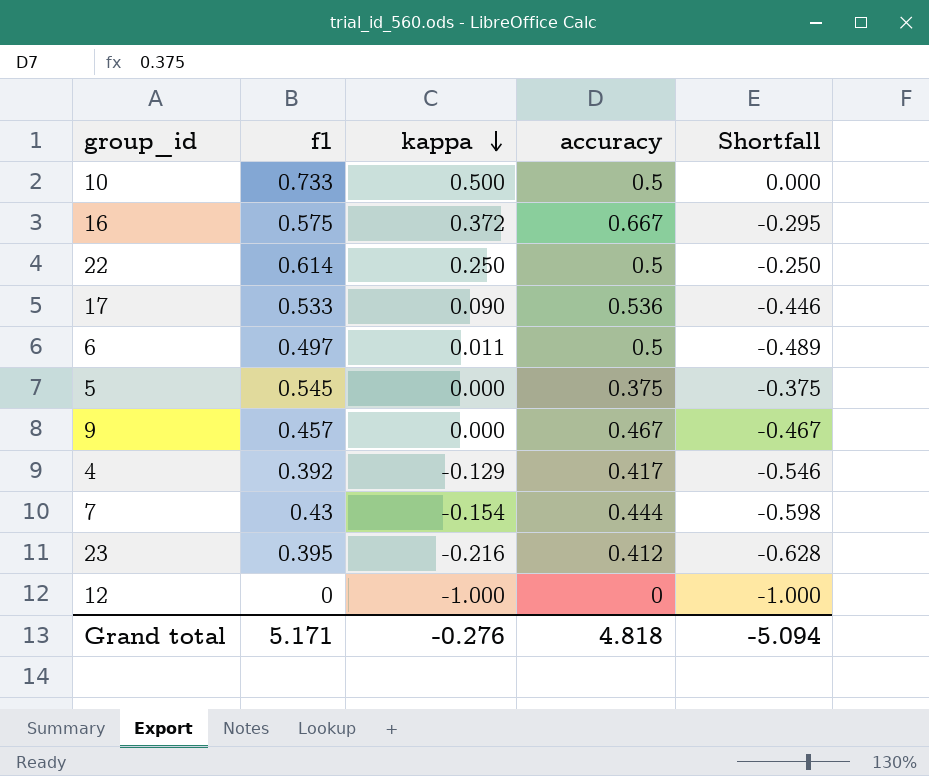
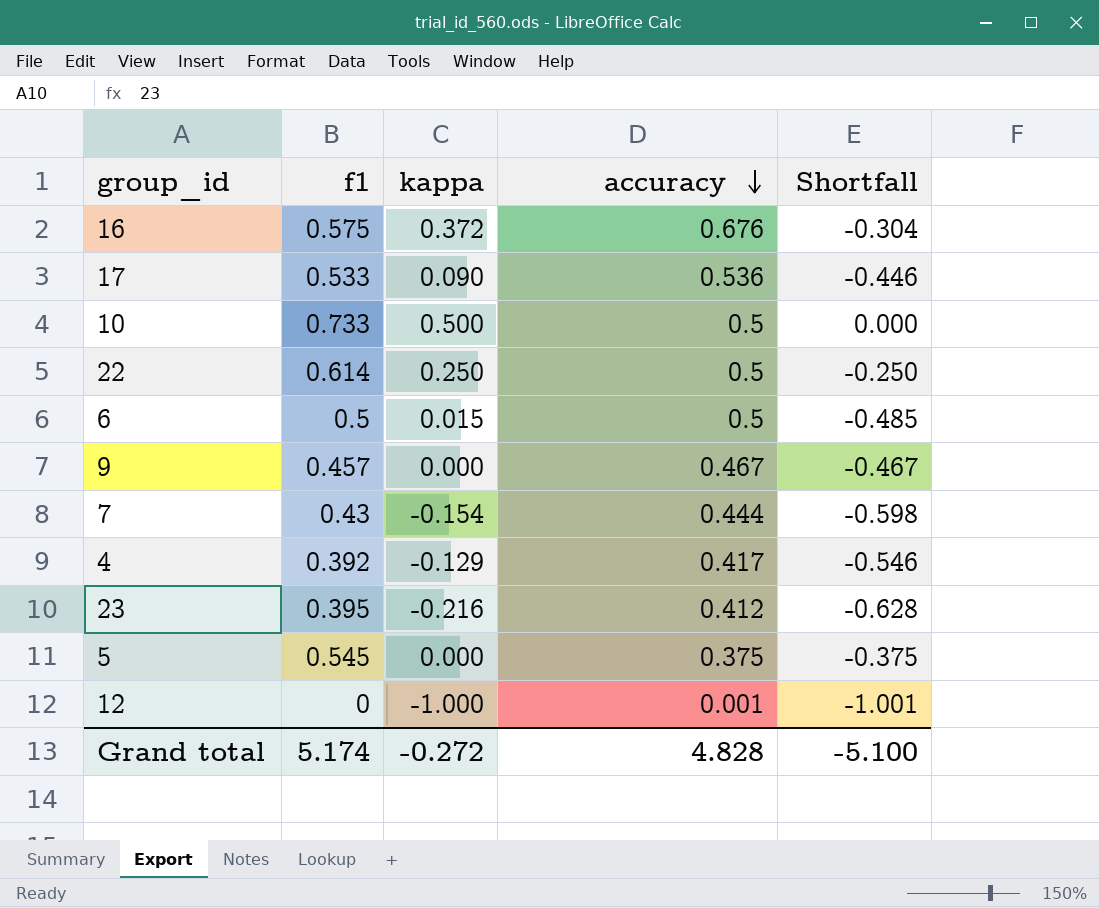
row order: kappa descending -> accuracy descending
16 | accuracy: 0.667 -> 0.676
16 | Shortfall: -0.295 -> -0.304
6 | f1: 0.497 -> 0.5
6 | kappa: 0.011 -> 0.015
6 | Shortfall: -0.489 -> -0.485
12 | accuracy: 0 -> 0.001
12 | Shortfall: -1.000 -> -1.001
Grand total | f1: 5.171 -> 5.174
Grand total | kappa: -0.276 -> -0.272
Grand total | accuracy: 4.818 -> 4.828
Grand total | Shortfall: -5.094 -> -5.100

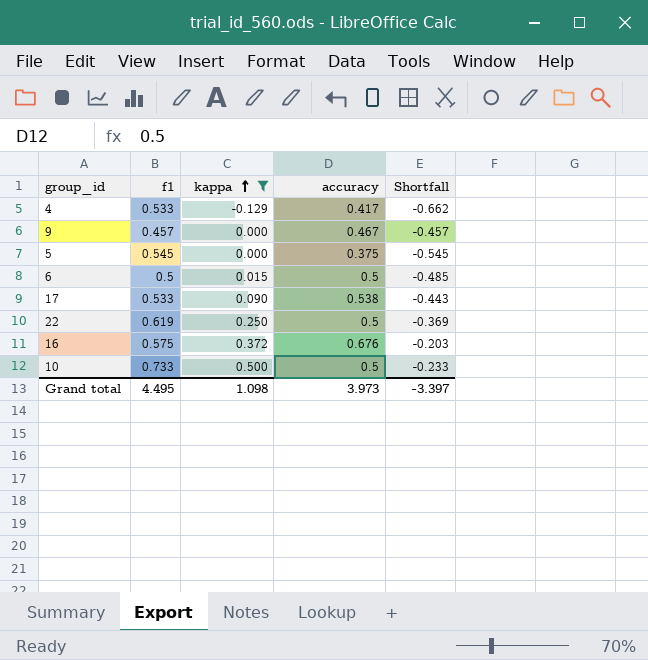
filter: none -> kappa >= -0.129
row order: accuracy descending -> kappa ascending
column Shortfall | formula: [kappa] - [accuracy] -> [kappa] - [f1]
4 | f1: 0.392 -> 0.533
17 | accuracy: 0.536 -> 0.538
22 | f1: 0.614 -> 0.619
Grand total | f1: 5.174 -> 4.495
Grand total | kappa: -0.272 -> 1.098
Grand total | accuracy: 4.828 -> 3.973
Grand total | Shortfall: -5.100 -> -3.397

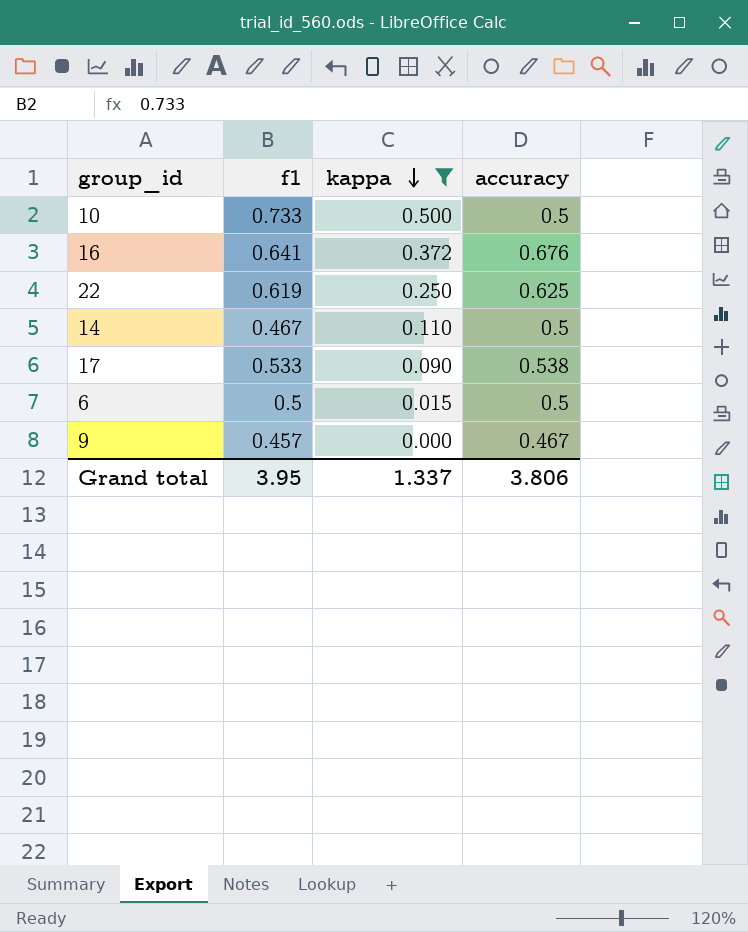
row order: kappa ascending -> kappa descending
column Shortfall | formula: [kappa] - [f1] -> none
row 4: 0.533 | -0.129 | 0.417 | -0.662 -> none
row 5: 0.545 | 0.000 | 0.375 | -0.545 -> none
16 | f1: 0.575 -> 0.641
22 | accuracy: 0.5 -> 0.625
row 14: none -> 0.467 | 0.110 | 0.5
Grand total | f1: 4.495 -> 3.95
Grand total | kappa: 1.098 -> 1.337
Grand total | accuracy: 3.973 -> 3.806

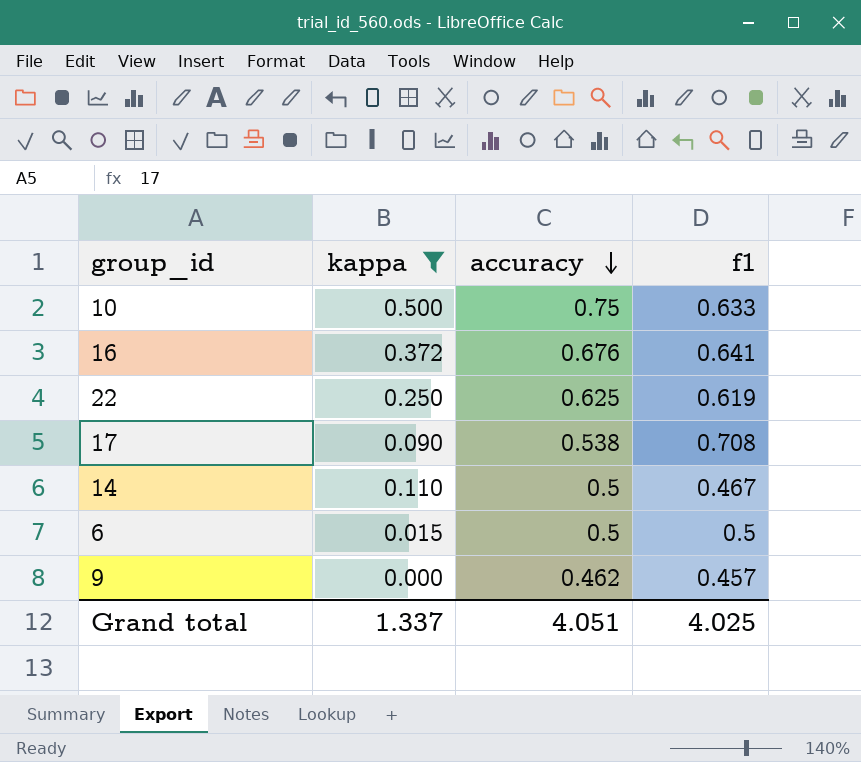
row order: kappa descending -> accuracy descending
column f1 | position: 2 -> 4
10 | accuracy: 0.5 -> 0.75
10 | f1: 0.733 -> 0.633
17 | f1: 0.533 -> 0.708
9 | accuracy: 0.467 -> 0.462
Grand total | accuracy: 3.806 -> 4.051
Grand total | f1: 3.95 -> 4.025

